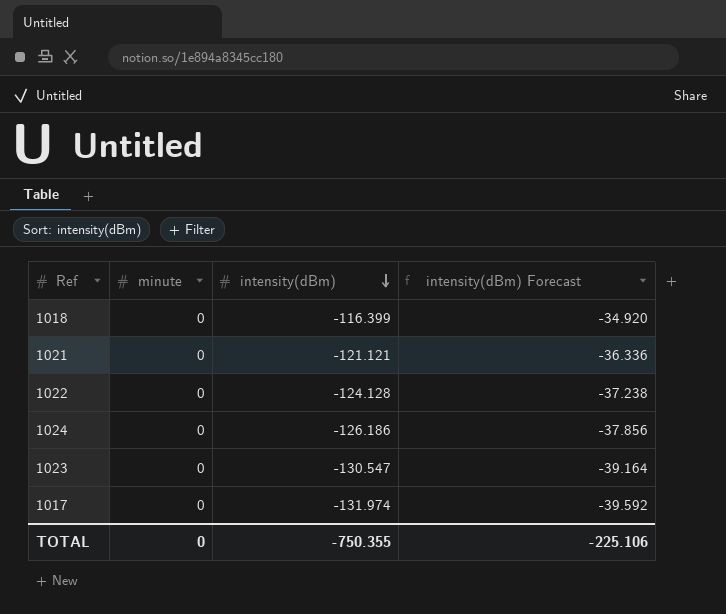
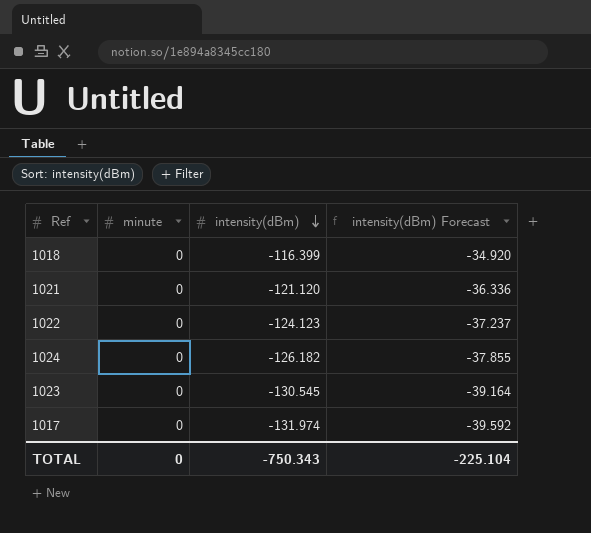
1021 | intensity(dBm): -121.121 -> -121.120
1022 | intensity(dBm): -124.128 -> -124.123
1022 | intensity(dBm) Forecast: -37.238 -> -37.237
1024 | intensity(dBm): -126.186 -> -126.182
1024 | intensity(dBm) Forecast: -37.856 -> -37.855
1023 | intensity(dBm): -130.547 -> -130.545
TOTAL | intensity(dBm): -750.355 -> -750.343
TOTAL | intensity(dBm) Forecast: -225.106 -> -225.104

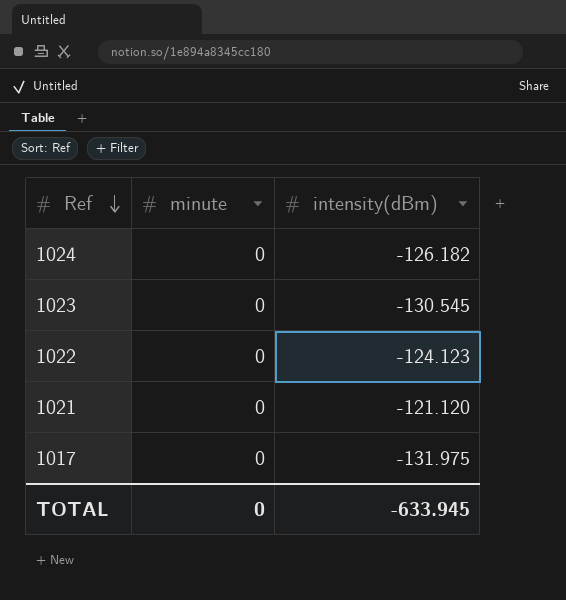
row order: intensity(dBm) descending -> Ref descending
column intensity(dBm) Forecast | formula: [intensity(dBm)] * 0.3 -> none
row 1018: 0 | -116.399 | -34.920 -> none
1017 | intensity(dBm): -131.974 -> -131.975
TOTAL | intensity(dBm): -750.343 -> -633.945

